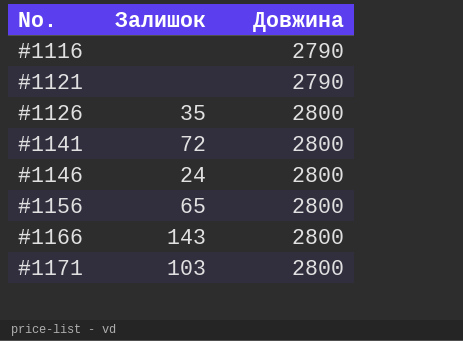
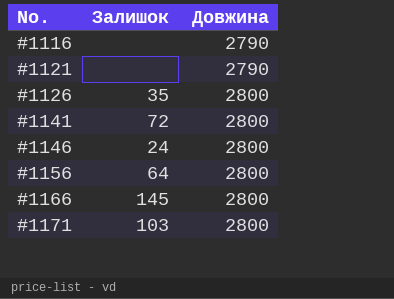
#1156 | Залишок: 65 -> 64
#1166 | Залишок: 143 -> 145

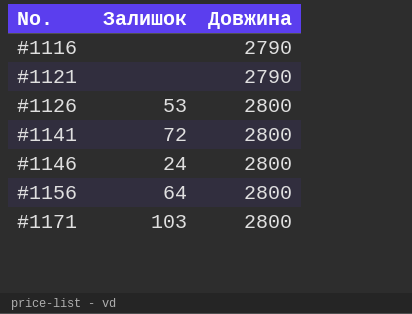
row #1166: 145 | 2800 -> none
#1126 | Залишок: 35 -> 53

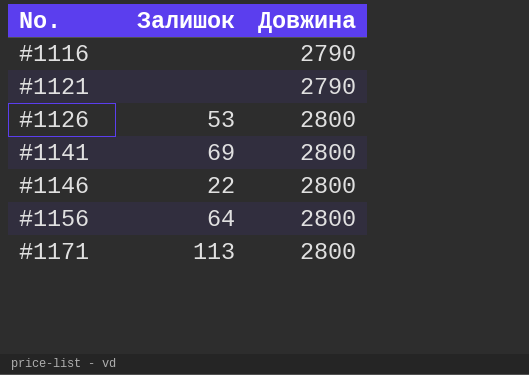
#1141 | Залишок: 72 -> 69
#1146 | Залишок: 24 -> 22
#1171 | Залишок: 103 -> 113

